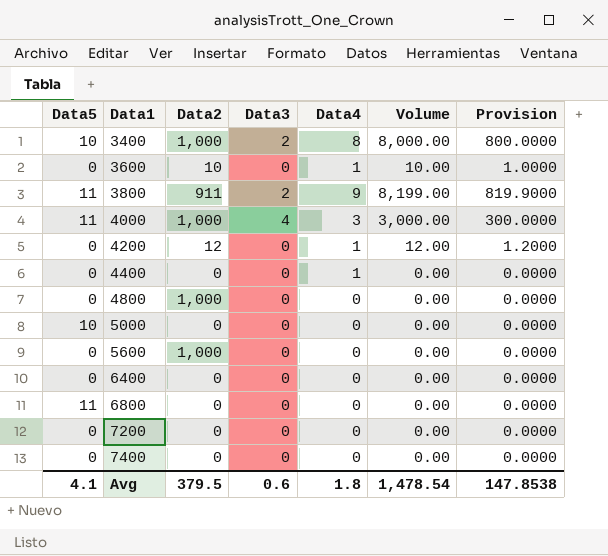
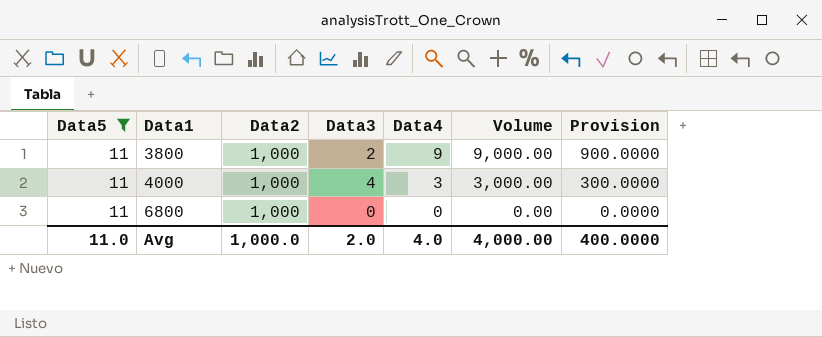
filter: none -> Data5 = 11
3800 | Data2: 911 -> 1,000
3800 | Volume: 8,199.00 -> 9,000.00
3800 | Provision: 819.9000 -> 900.0000
6800 | Data2: 0 -> 1,000
Avg | Data5: 4.1 -> 11.0
Avg | Data2: 379.5 -> 1,000.0
Avg | Data3: 0.6 -> 2.0
Avg | Data4: 1.8 -> 4.0
Avg | Volume: 1,478.54 -> 4,000.00
Avg | Provision: 147.8538 -> 400.0000

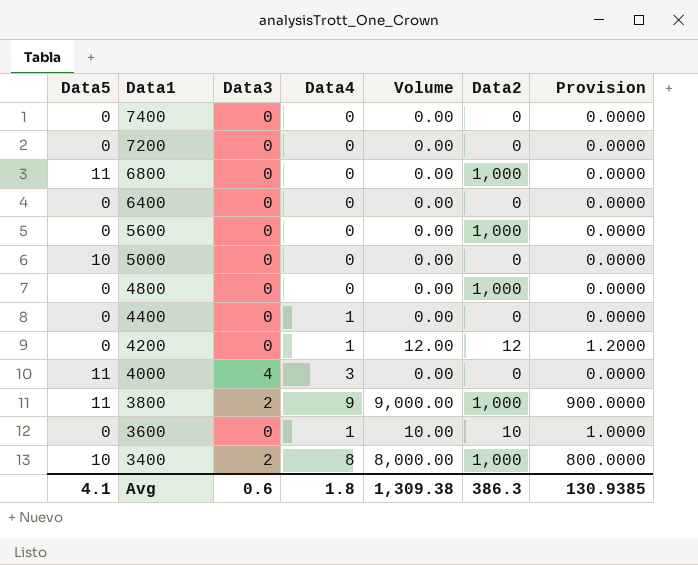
filter: Data5 = 11 -> none
row order: Data1 ascending -> Data1 descending
column Data2 | position: 3 -> 6
4000 | Volume: 3,000.00 -> 0.00
4000 | Data2: 1,000 -> 0
4000 | Provision: 300.0000 -> 0.0000
Avg | Data5: 11.0 -> 4.1
Avg | Data3: 2.0 -> 0.6
Avg | Data4: 4.0 -> 1.8
Avg | Volume: 4,000.00 -> 1,309.38
Avg | Data2: 1,000.0 -> 386.3
Avg | Provision: 400.0000 -> 130.9385

